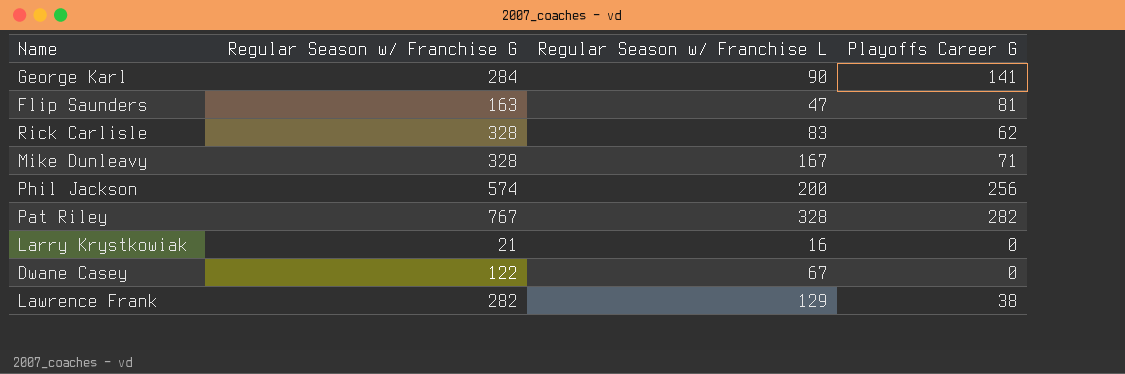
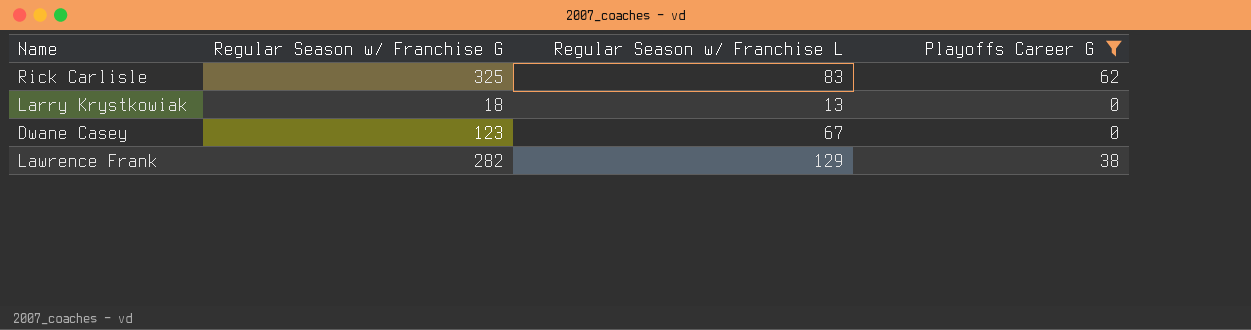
filter: none -> Playoffs Career G <= 62
Rick Carlisle | Regular Season w/ Franchise G: 328 -> 325
Larry Krystkowiak | Regular Season w/ Franchise G: 21 -> 18
Larry Krystkowiak | Regular Season w/ Franchise L: 16 -> 13
Dwane Casey | Regular Season w/ Franchise G: 122 -> 123

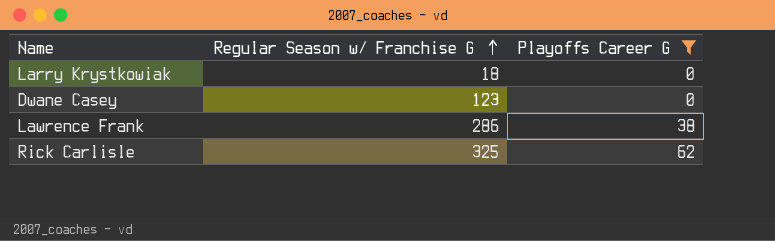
row order: none -> Regular Season w/ Franchise G ascending
column Regular Season w/ Franchise L | position: 3 -> none
Lawrence Frank | Regular Season w/ Franchise G: 282 -> 286

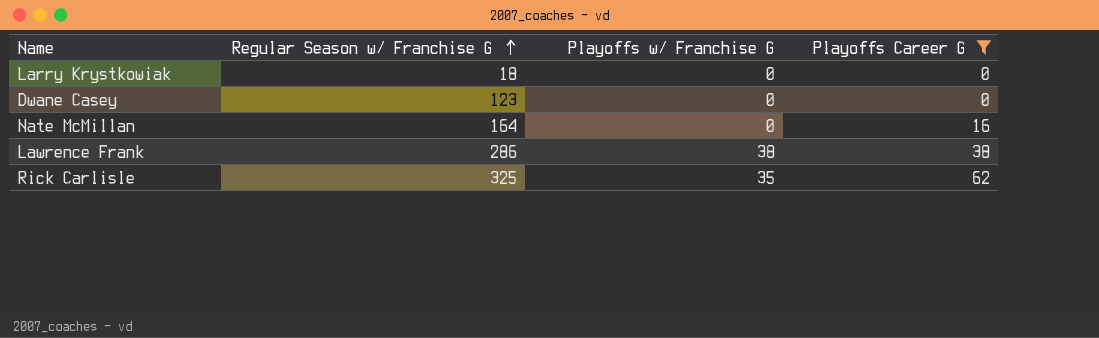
column Playoffs w/ Franchise G | position: none -> 3
row Nate McMillan: none -> 164 | 0 | 16

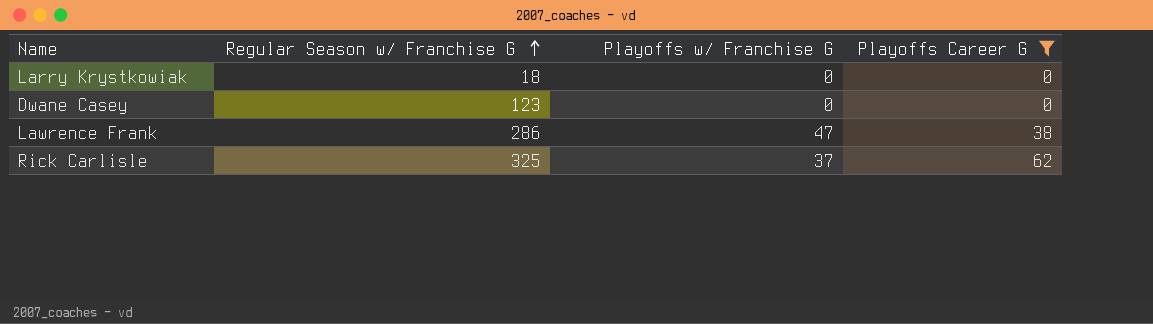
row Nate McMillan: 164 | 0 | 16 -> none
Lawrence Frank | Playoffs w/ Franchise G: 38 -> 47
Rick Carlisle | Playoffs w/ Franchise G: 35 -> 37

